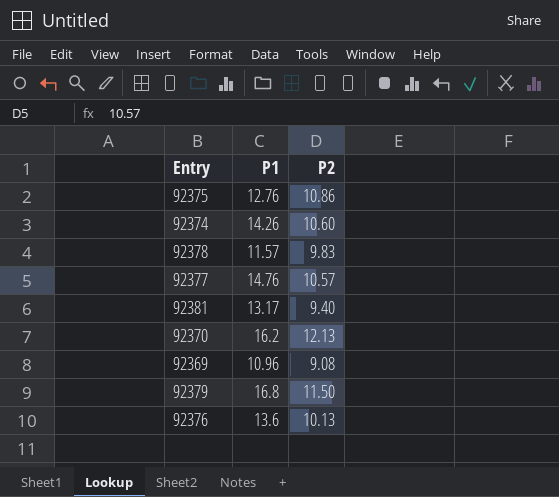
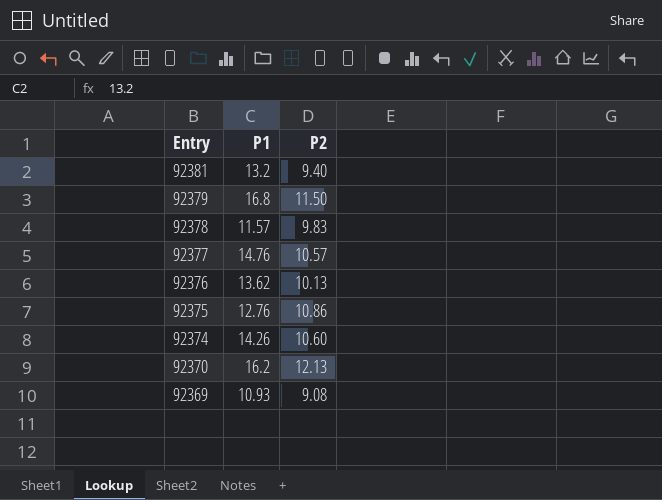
row order: none -> Entry descending
92381 | P1: 13.17 -> 13.2
92376 | P1: 13.6 -> 13.62
92369 | P1: 10.96 -> 10.93

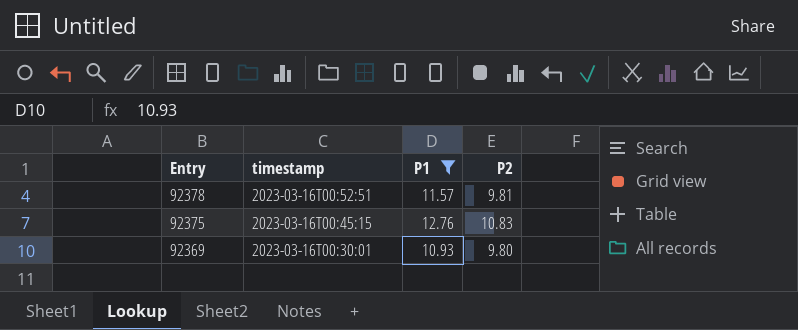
filter: none -> P1 <= 12.76
column timestamp | position: none -> 2
92378 | P2: 9.83 -> 9.81
92375 | P2: 10.86 -> 10.83
92369 | P2: 9.08 -> 9.80

